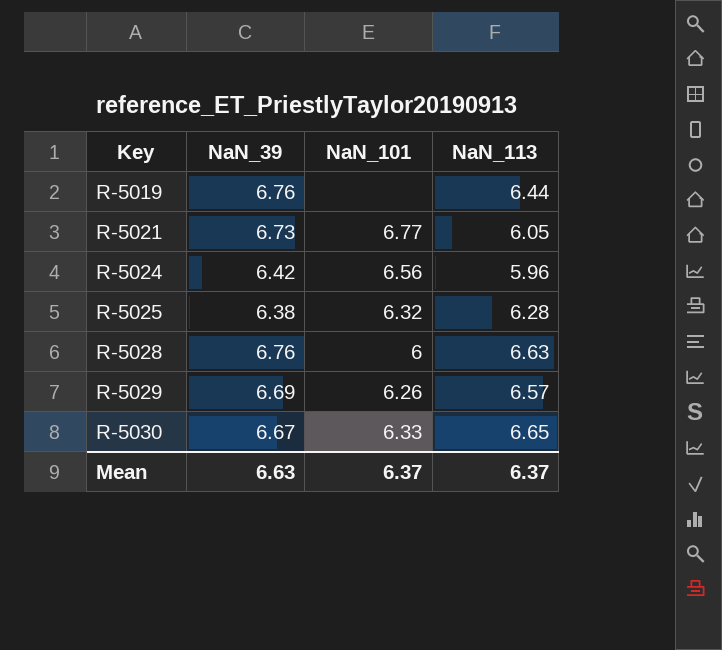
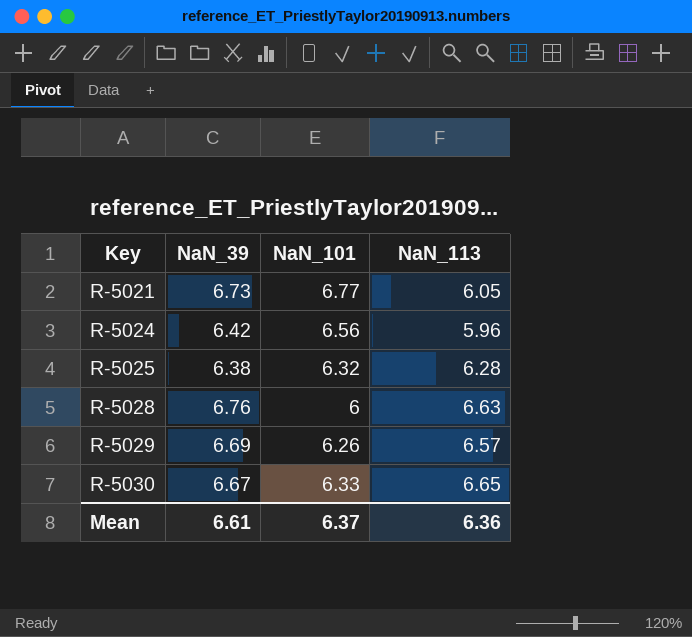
row R-5019: 6.76 | none | 6.44 -> none
Mean | NaN_39: 6.63 -> 6.61
Mean | NaN_113: 6.37 -> 6.36

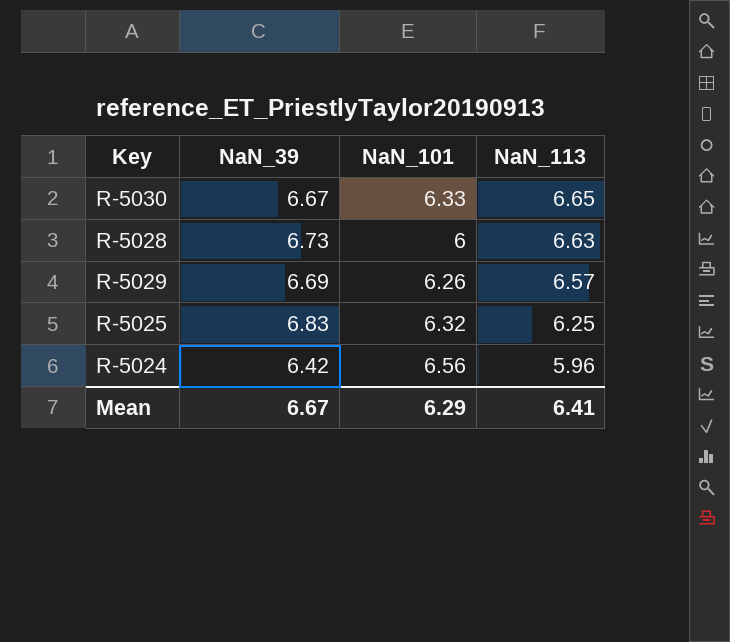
row order: Key ascending -> NaN_113 descending
row R-5021: 6.73 | 6.77 | 6.05 -> none
R-5028 | NaN_39: 6.76 -> 6.73
R-5025 | NaN_39: 6.38 -> 6.83
R-5025 | NaN_113: 6.28 -> 6.25
Mean | NaN_39: 6.61 -> 6.67
Mean | NaN_101: 6.37 -> 6.29
Mean | NaN_113: 6.36 -> 6.41

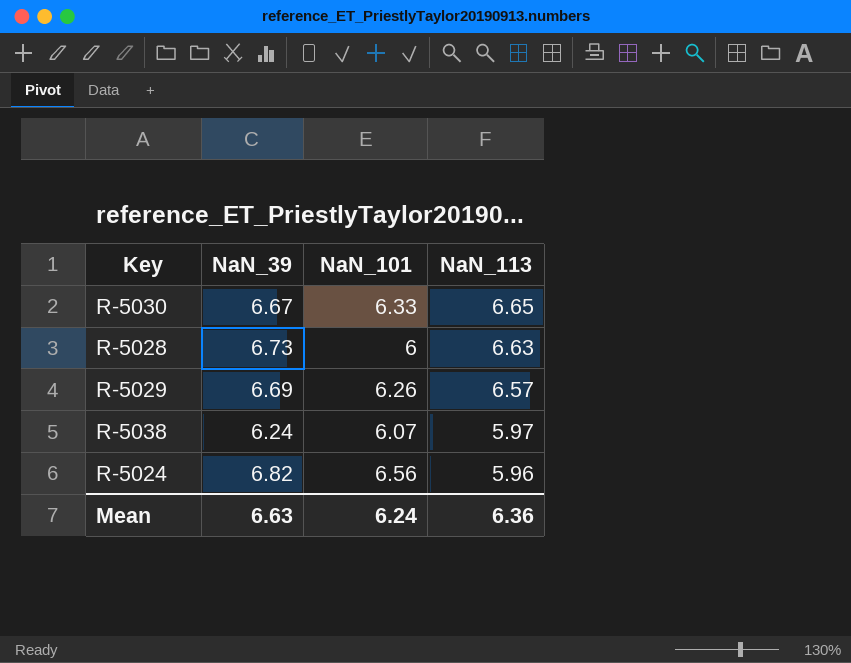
row R-5025: 6.83 | 6.32 | 6.25 -> none
row R-5038: none -> 6.24 | 6.07 | 5.97
R-5024 | NaN_39: 6.42 -> 6.82
Mean | NaN_39: 6.67 -> 6.63
Mean | NaN_101: 6.29 -> 6.24
Mean | NaN_113: 6.41 -> 6.36

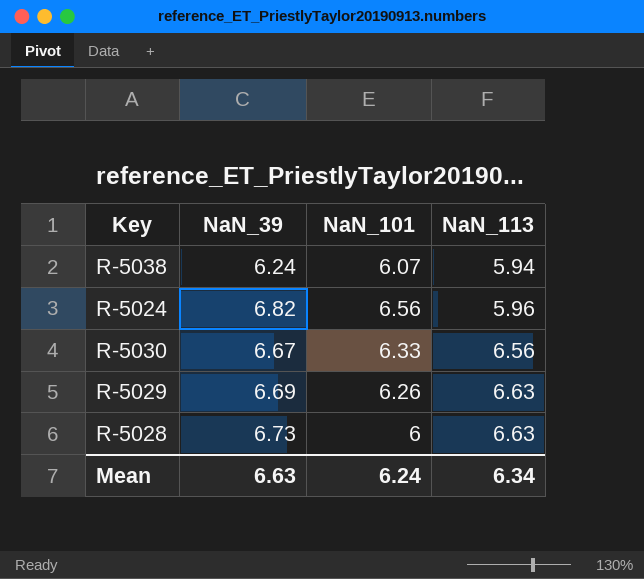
row order: NaN_113 descending -> NaN_113 ascending
R-5038 | NaN_113: 5.97 -> 5.94
R-5030 | NaN_113: 6.65 -> 6.56
R-5029 | NaN_113: 6.57 -> 6.63
Mean | NaN_113: 6.36 -> 6.34

